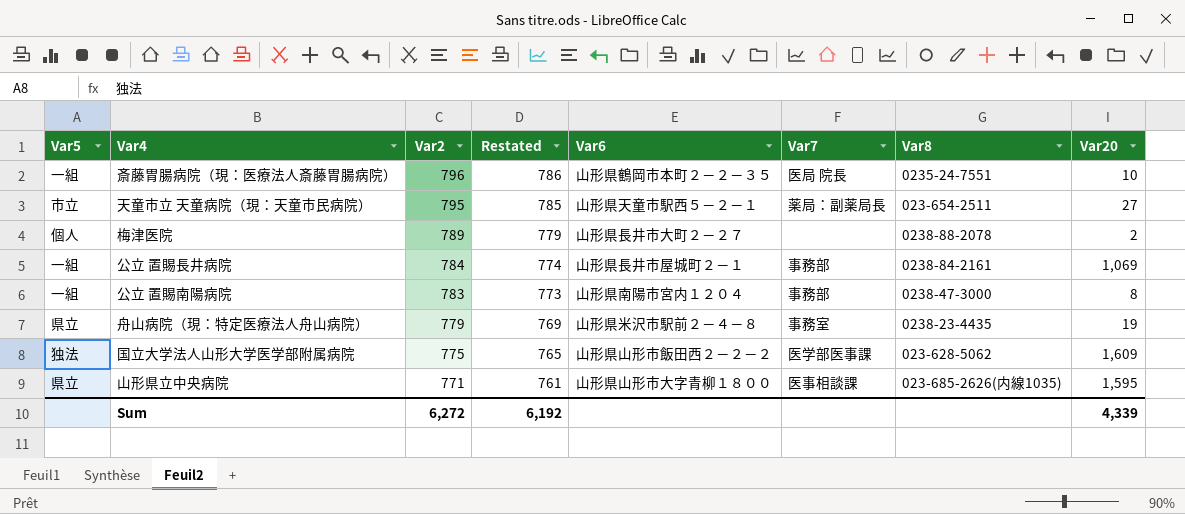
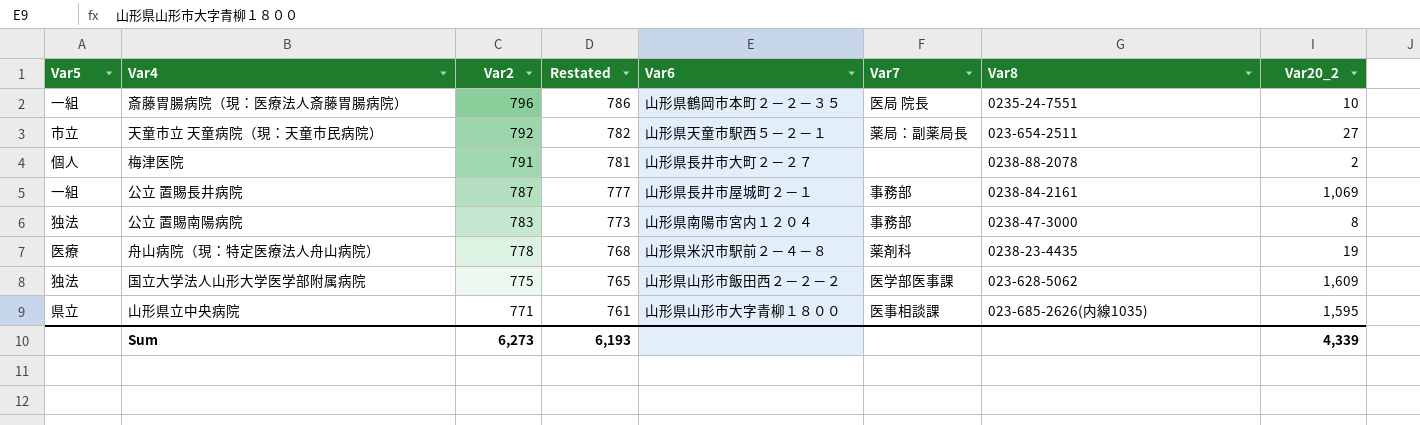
column name: Var20 -> Var20_2
天童市立 天童病院（現：天童市民病院） | Var2: 795 -> 792
天童市立 天童病院（現：天童市民病院） | Restated: 785 -> 782
梅津医院 | Var2: 789 -> 791
梅津医院 | Restated: 779 -> 781
公立 置賜長井病院 | Var2: 784 -> 787
公立 置賜長井病院 | Restated: 774 -> 777
公立 置賜南陽病院 | Var5: 一組 -> 独法
舟山病院（現：特定医療法人舟山病院） | Var5: 県立 -> 医療
舟山病院（現：特定医療法人舟山病院） | Var2: 779 -> 778
舟山病院（現：特定医療法人舟山病院） | Restated: 769 -> 768
舟山病院（現：特定医療法人舟山病院） | Var7: 事務室 -> 薬剤科
Sum | Var2: 6,272 -> 6,273
Sum | Restated: 6,192 -> 6,193

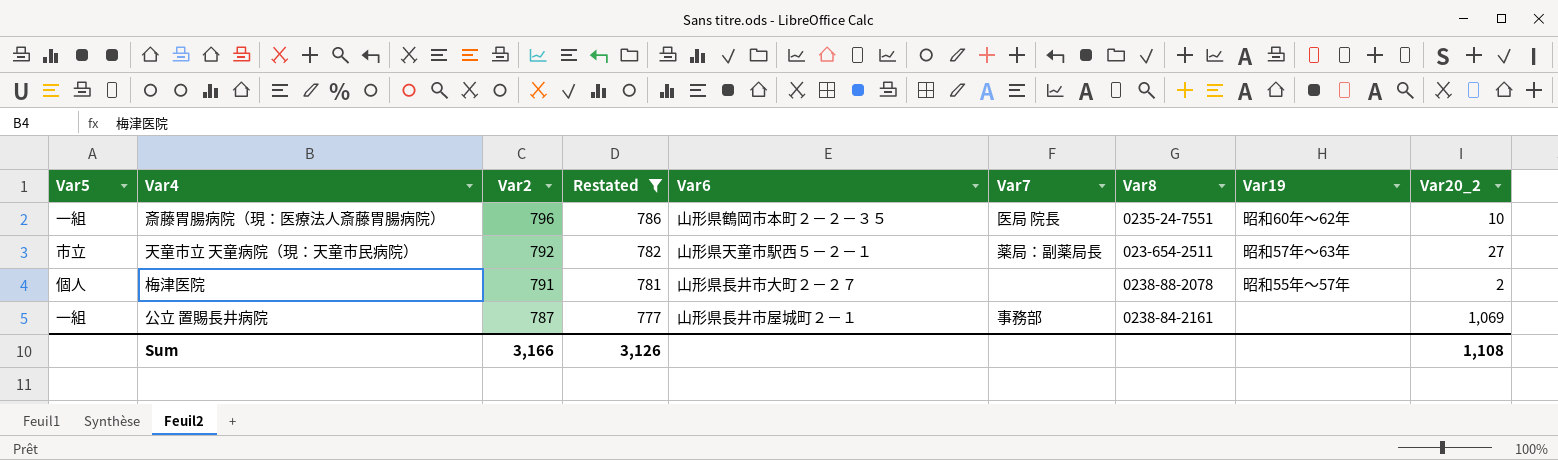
filter: none -> Restated >= 777
column Var19 | position: none -> 8
Sum | Var2: 6,273 -> 3,166
Sum | Restated: 6,193 -> 3,126
Sum | Var20_2: 4,339 -> 1,108

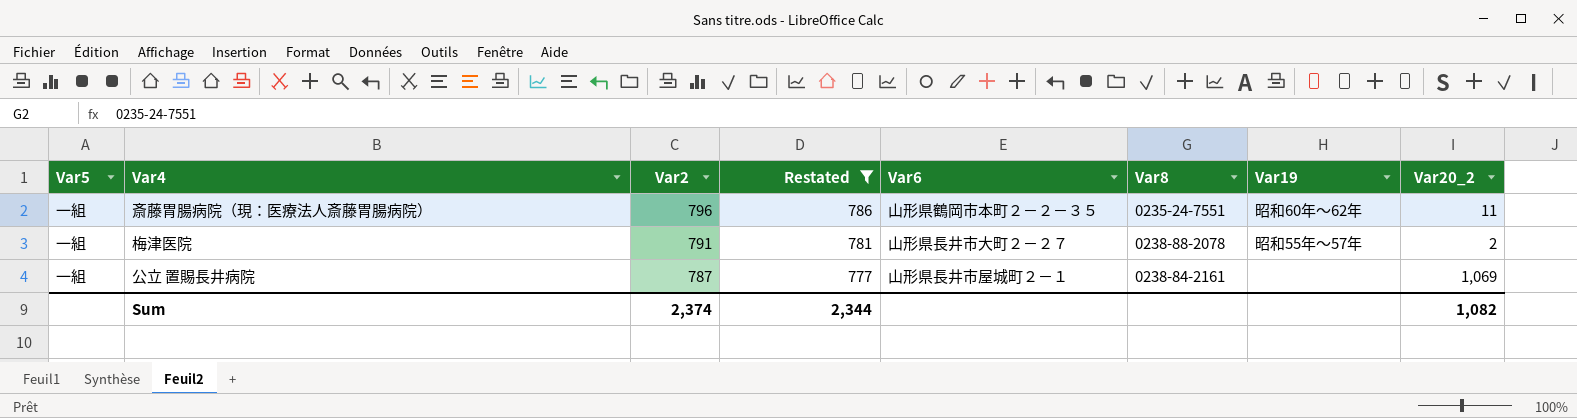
column Var7 | position: 6 -> none
row 天童市立 天童病院（現：天童市民病院）: 市立 | 792 | 782 | 山形県天童市駅西５－２－１ | 薬局：副薬局長 | 023-654-2511 | 昭和57年～63年 | 27 -> none
斎藤胃腸病院（現：医療法人斎藤胃腸病院） | Var20_2: 10 -> 11
梅津医院 | Var5: 個人 -> 一組
Sum | Var2: 3,166 -> 2,374
Sum | Restated: 3,126 -> 2,344
Sum | Var20_2: 1,108 -> 1,082

